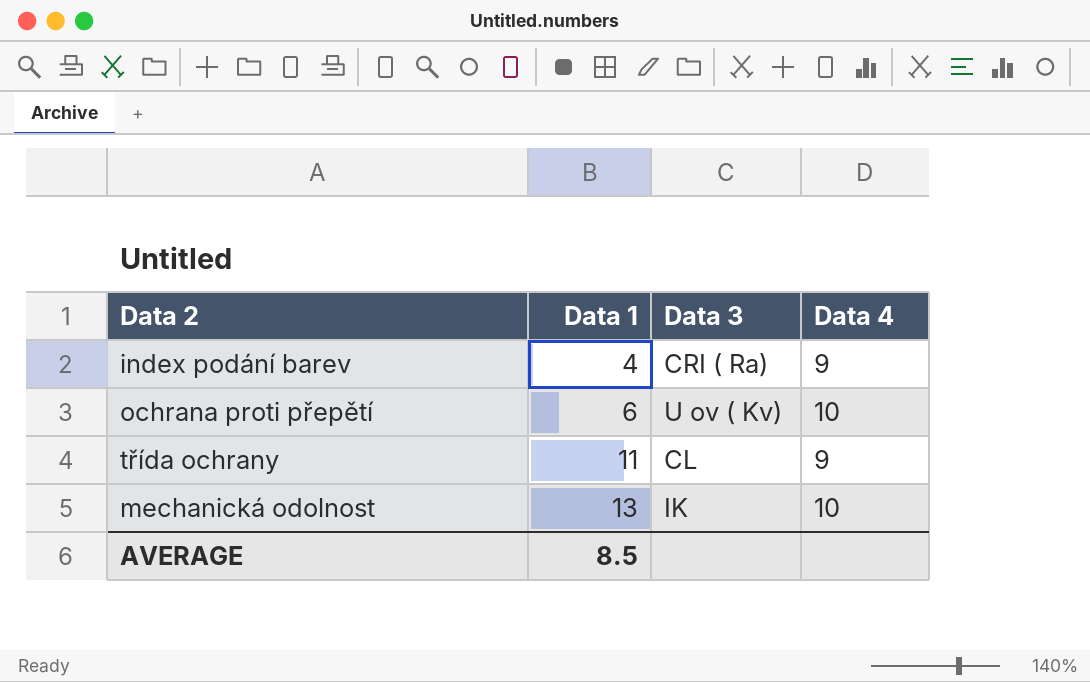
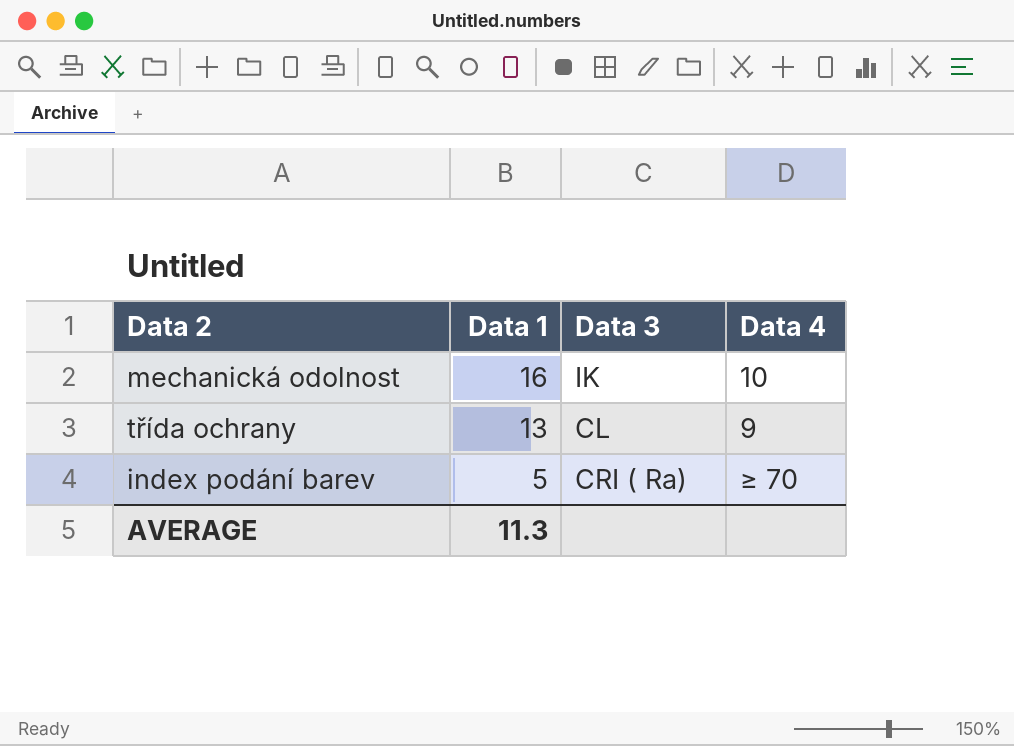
row order: Data 1 ascending -> Data 1 descending
row ochrana proti přepětí: 6 | U ov ( Kv) | 10 -> none
mechanická odolnost | Data 1: 13 -> 16
třída ochrany | Data 1: 11 -> 13
index podání barev | Data 1: 4 -> 5
index podání barev | Data 4: 9 -> ≥ 70
AVERAGE | Data 1: 8.5 -> 11.3

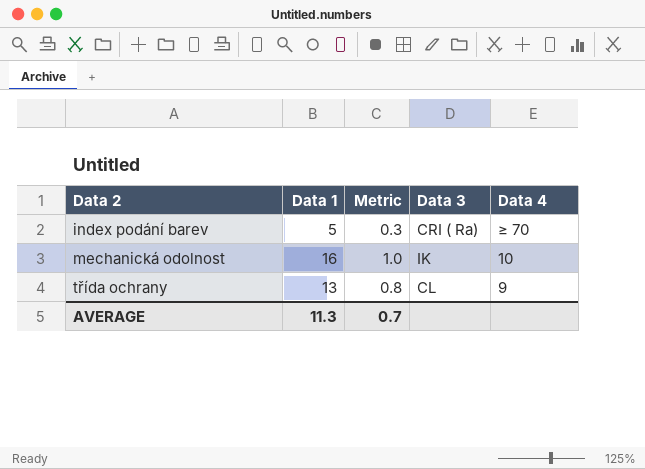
row order: Data 1 descending -> Data 2 ascending
column Metric | formula: none -> [Data 1] * 0.06

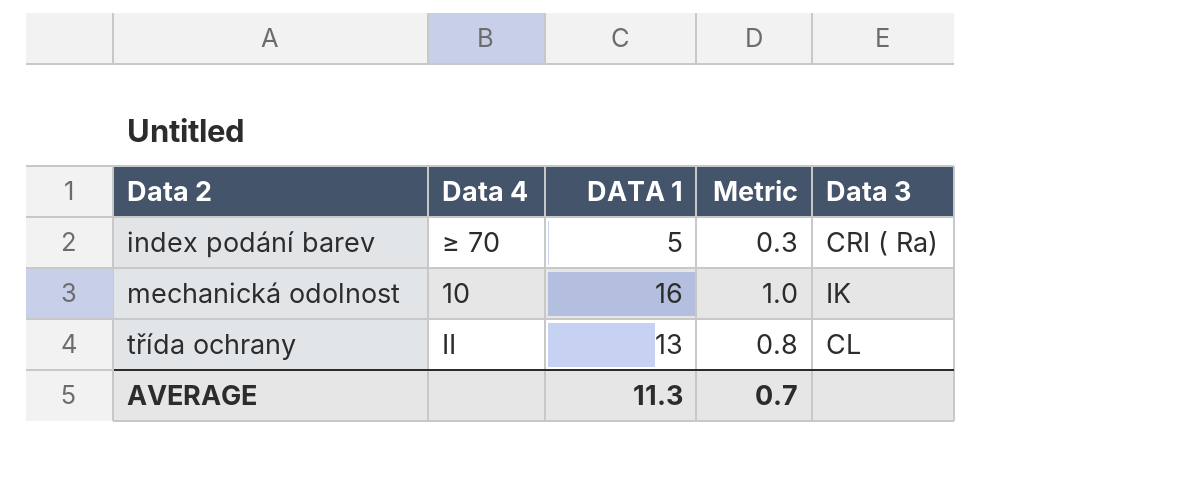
column Data 4 | position: 5 -> 2
column name: Data 1 -> DATA 1
třída ochrany | Data 4: 9 -> II

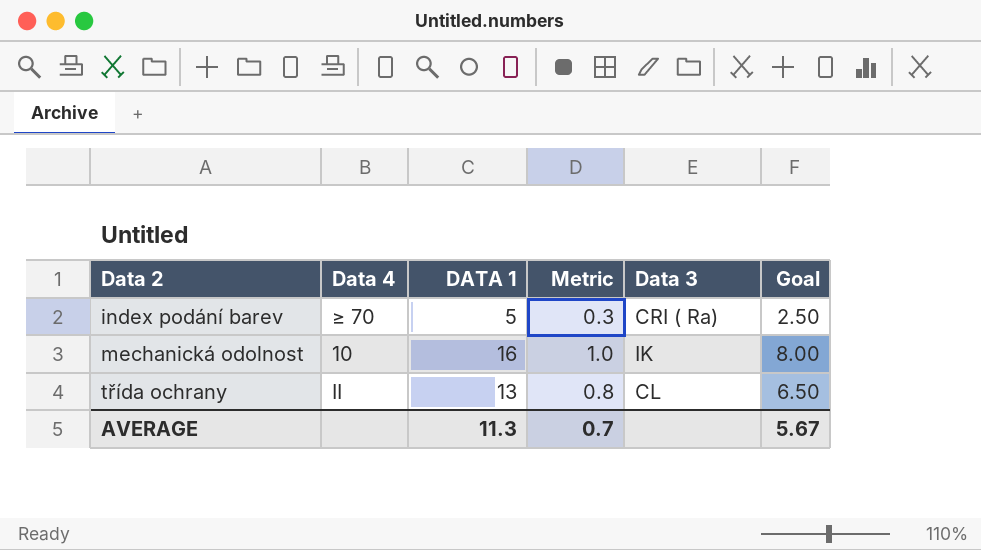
column Goal | formula: none -> [DATA 1] * 0.5

